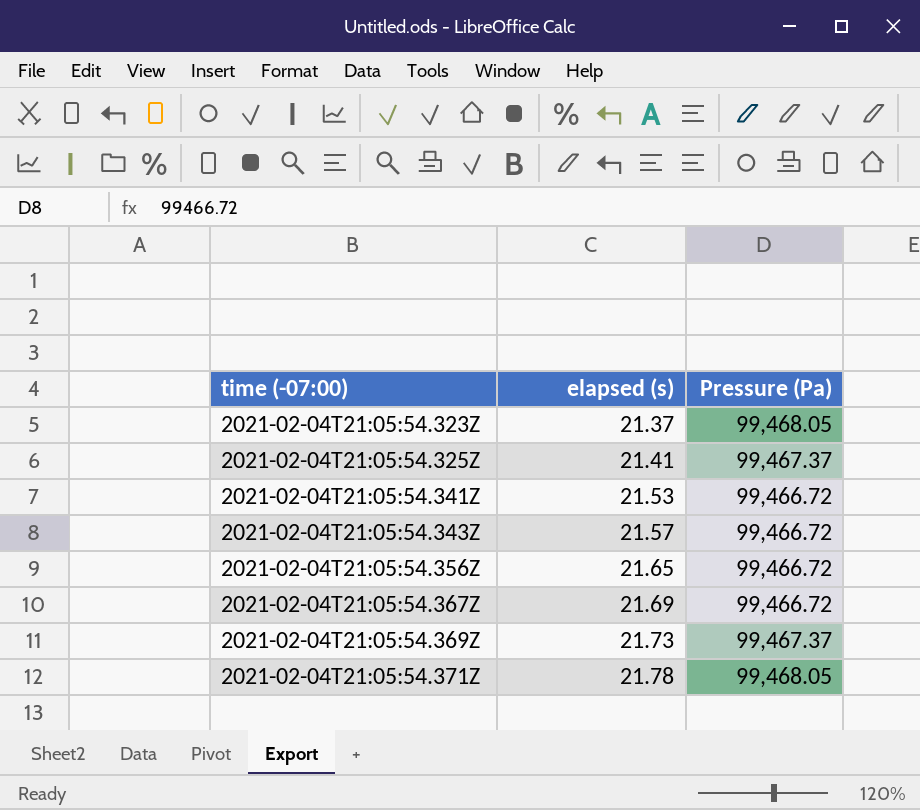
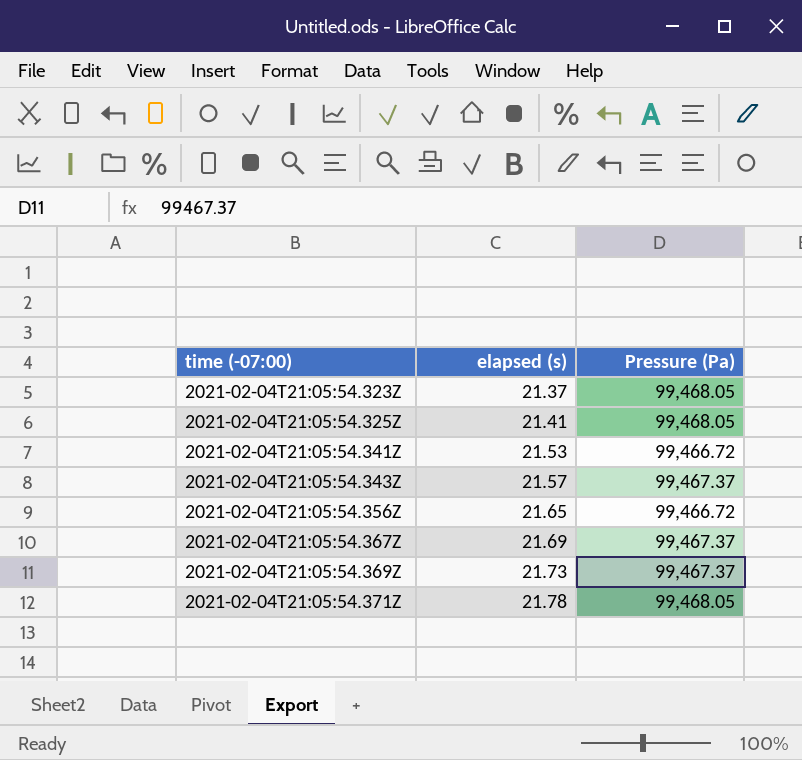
2021-02-04T21:05:54.325Z | Pressure (Pa): 99,467.37 -> 99,468.05
2021-02-04T21:05:54.343Z | Pressure (Pa): 99,466.72 -> 99,467.37
2021-02-04T21:05:54.367Z | Pressure (Pa): 99,466.72 -> 99,467.37

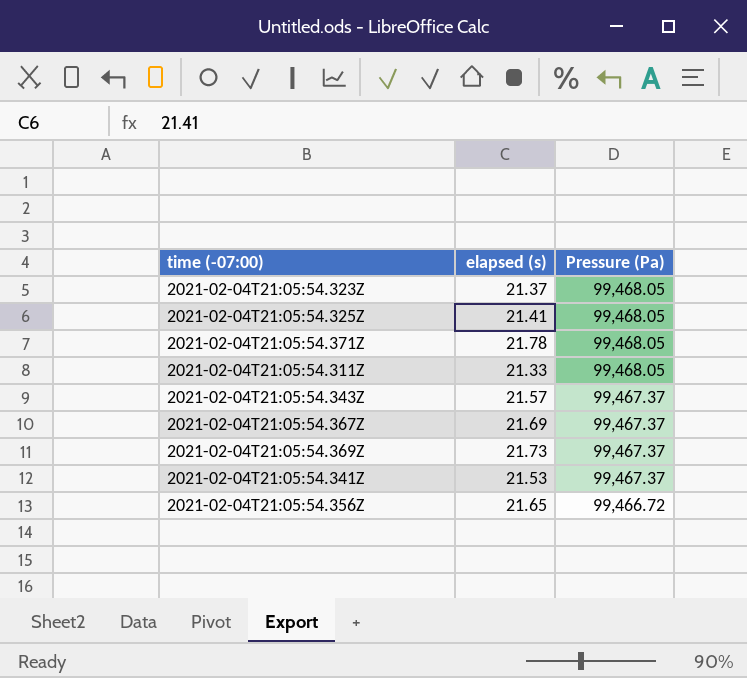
row order: time (-07:00) ascending -> Pressure (Pa) descending
row 2021-02-04T21:05:54.311Z: none -> 21.33 | 99,468.05
2021-02-04T21:05:54.341Z | Pressure (Pa): 99,466.72 -> 99,467.37

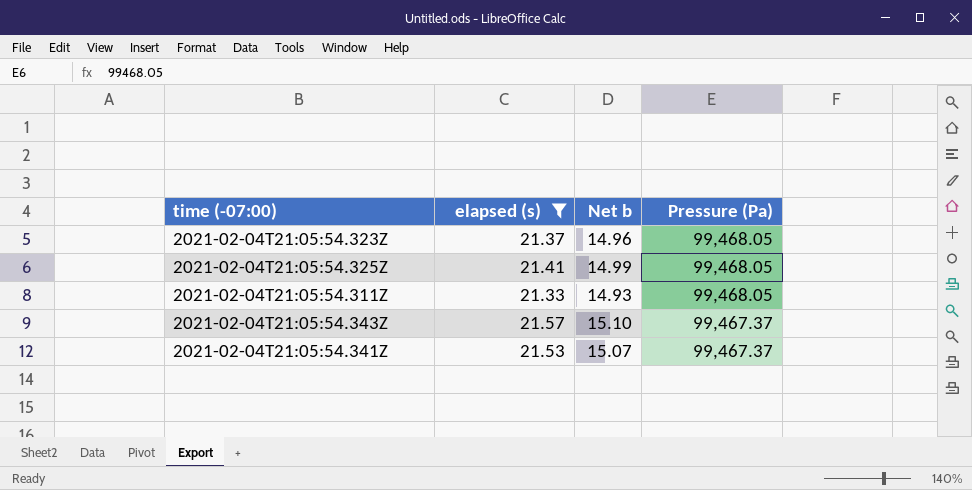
filter: none -> elapsed (s) <= 21.57
column Net b | formula: none -> [elapsed (s)] * 0.7

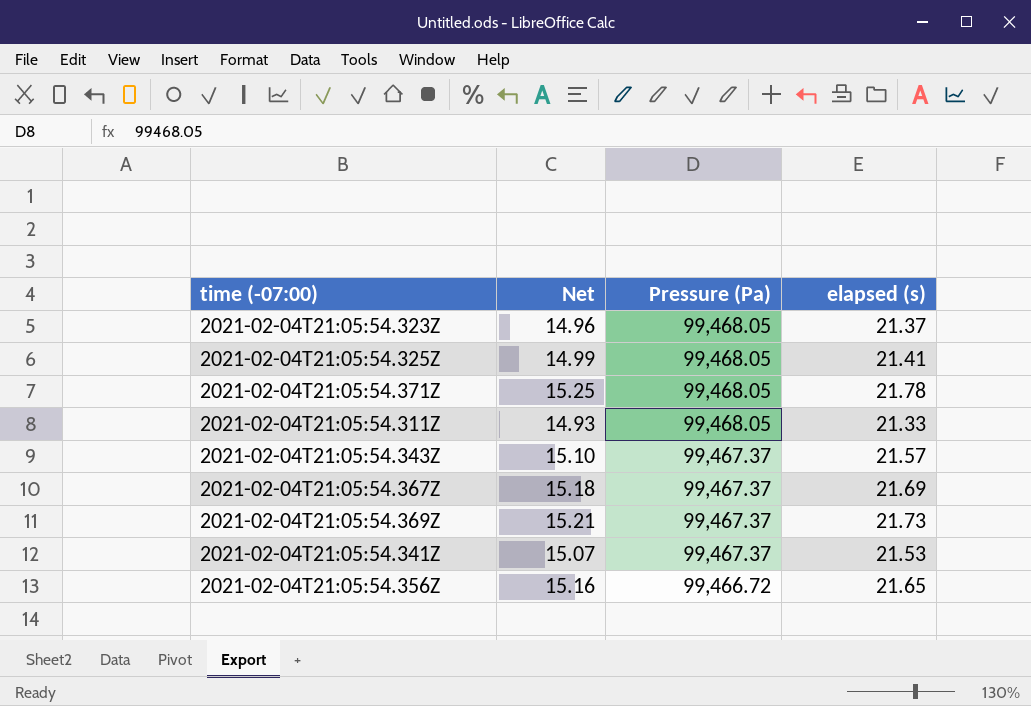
filter: elapsed (s) <= 21.57 -> none
column name: Net b -> Net
column elapsed (s) | position: 2 -> 4

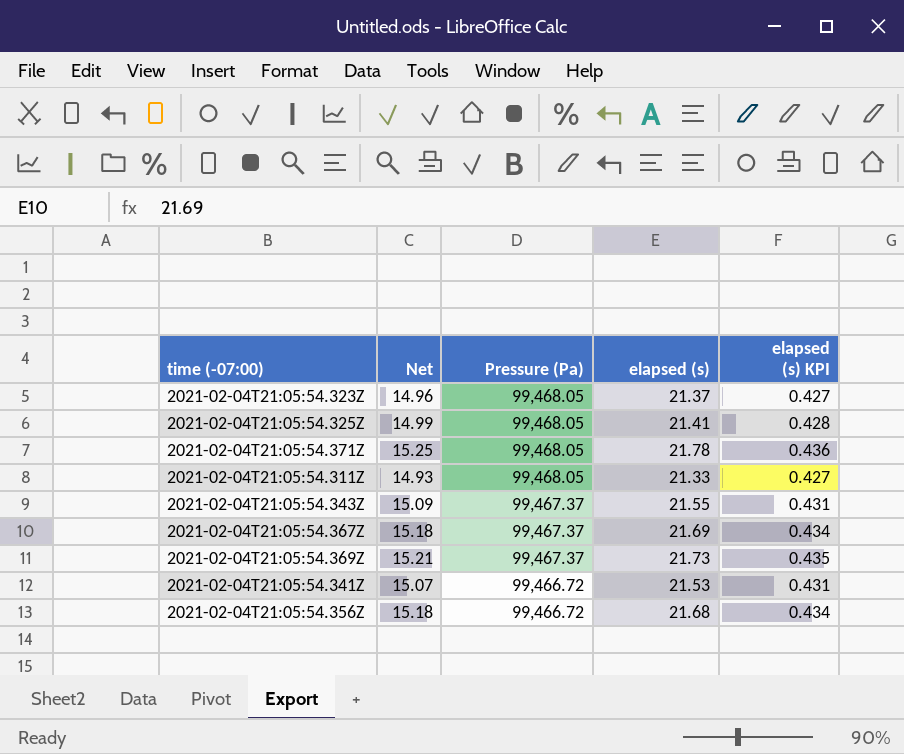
column elapsed (s) KPI | formula: none -> [elapsed (s)] * 0.02
2021-02-04T21:05:54.343Z | Net: 15.10 -> 15.09
2021-02-04T21:05:54.343Z | elapsed (s): 21.57 -> 21.55
2021-02-04T21:05:54.341Z | Pressure (Pa): 99,467.37 -> 99,466.72
2021-02-04T21:05:54.356Z | Net: 15.16 -> 15.18
2021-02-04T21:05:54.356Z | elapsed (s): 21.65 -> 21.68

